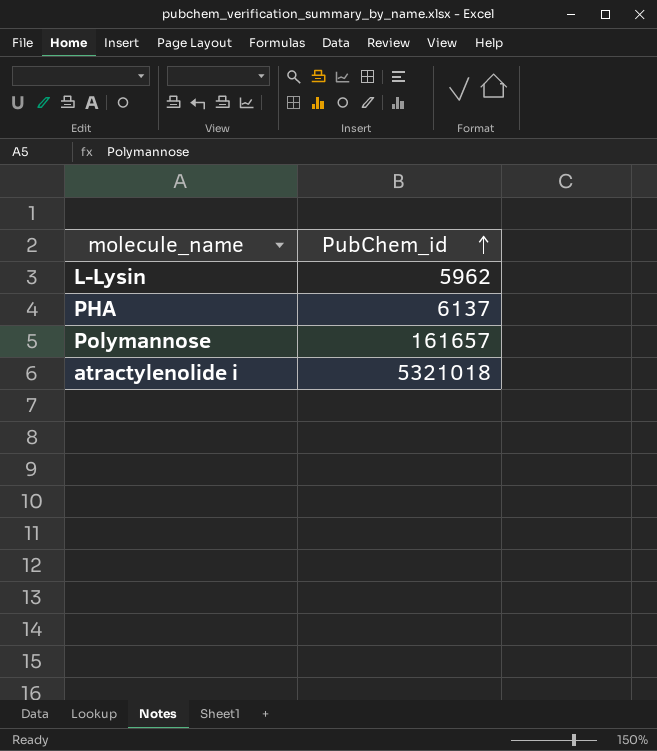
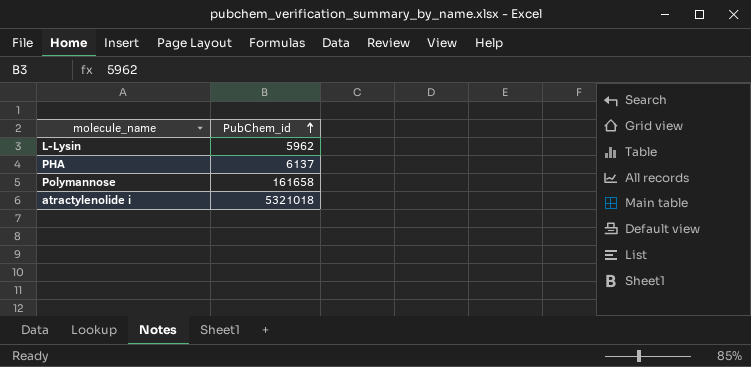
Polymannose | PubChem_id: 161657 -> 161658

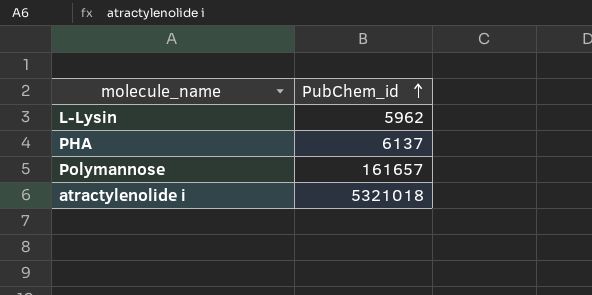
Polymannose | PubChem_id: 161658 -> 161657

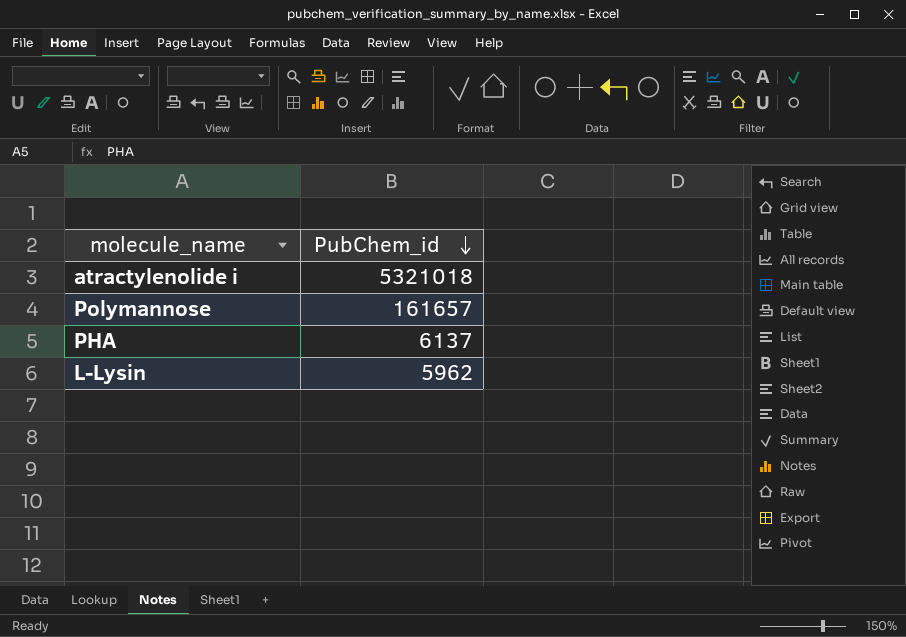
row order: PubChem_id ascending -> PubChem_id descending

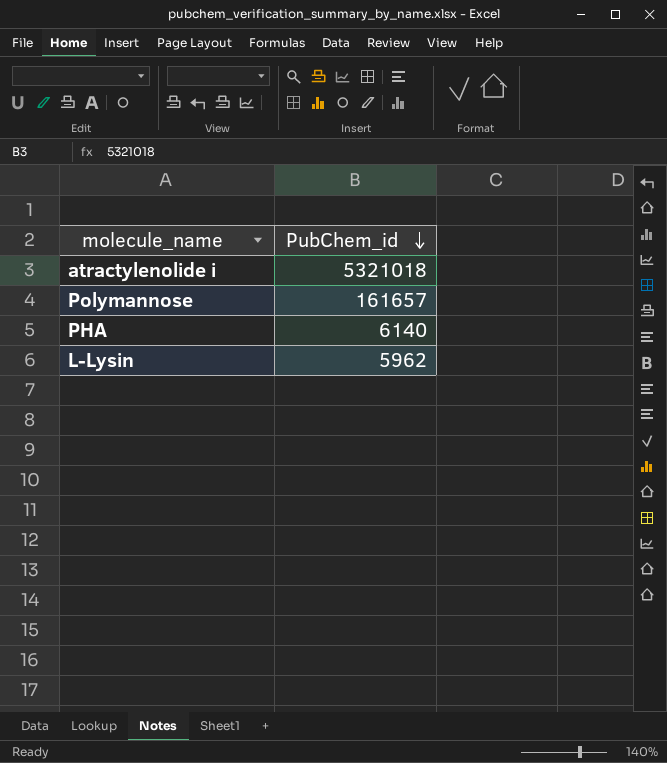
PHA | PubChem_id: 6137 -> 6140

